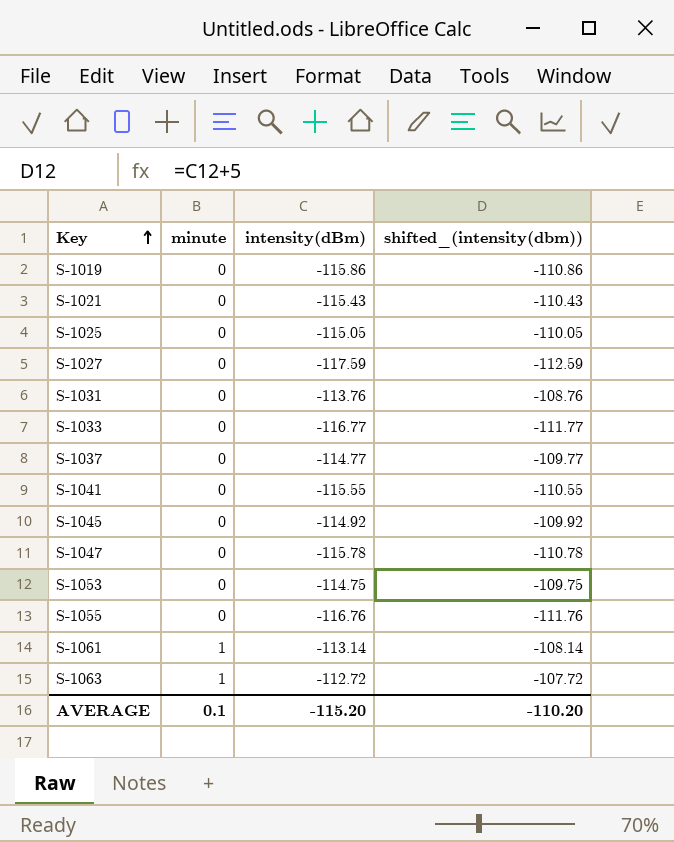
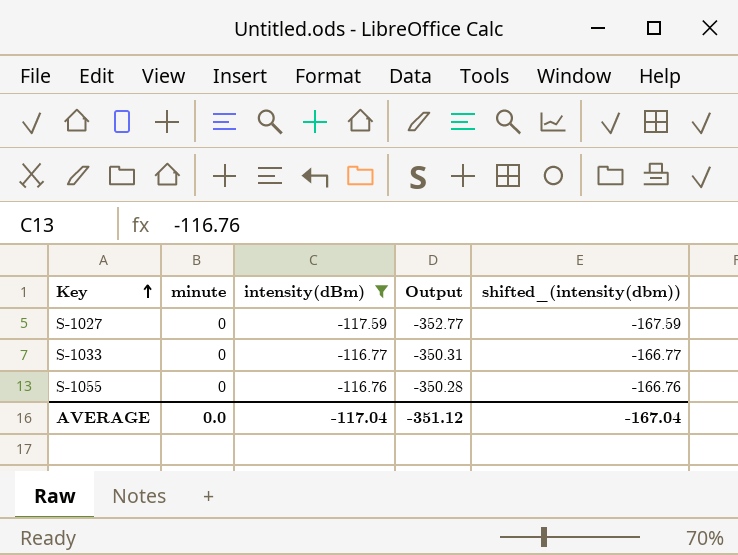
filter: none -> intensity(dBm) <= -116.76
column Output | formula: none -> [intensity(dBm)] * 3
column shifted_(intensity(dbm)) | formula: [intensity(dBm)] + 5 -> [intensity(dBm)] - 50
AVERAGE | minute: 0.1 -> 0.0
AVERAGE | intensity(dBm): -115.20 -> -117.04
AVERAGE | shifted_(intensity(dbm)): -110.20 -> -167.04

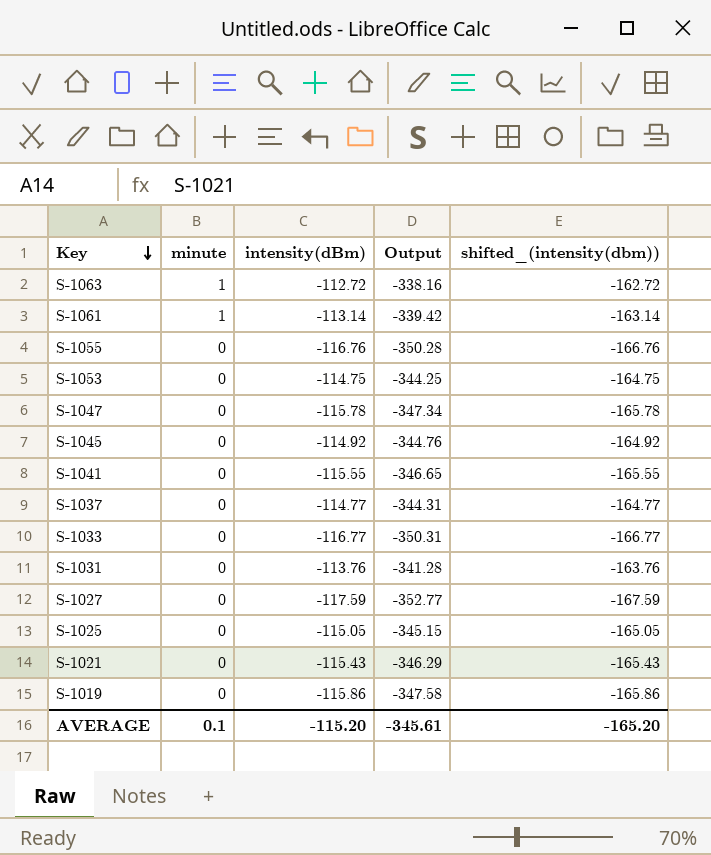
filter: intensity(dBm) <= -116.76 -> none
row order: Key ascending -> Key descending
AVERAGE | minute: 0.0 -> 0.1
AVERAGE | intensity(dBm): -117.04 -> -115.20
AVERAGE | Output: -351.12 -> -345.61
AVERAGE | shifted_(intensity(dbm)): -167.04 -> -165.20

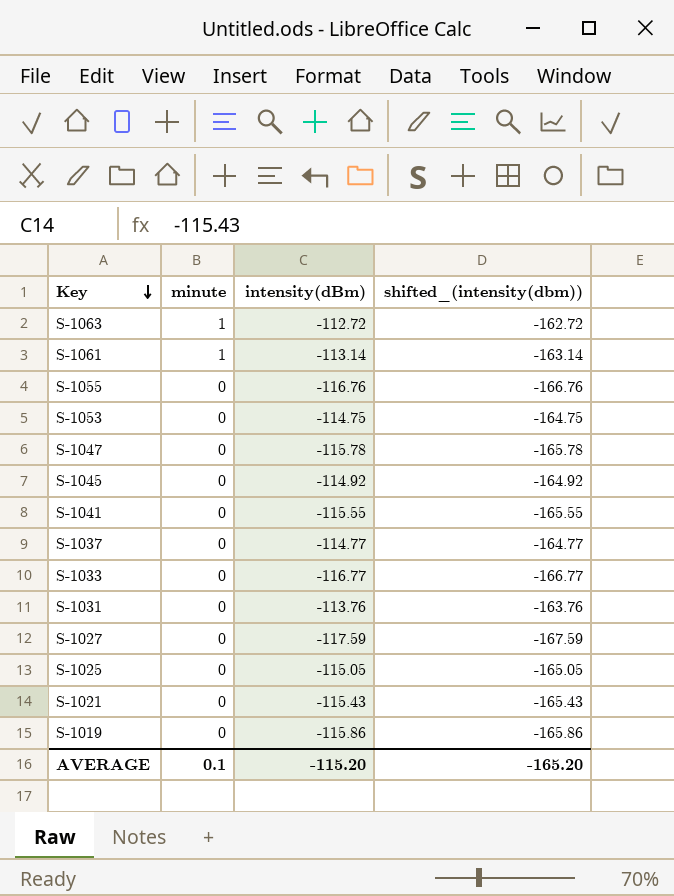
column Output | formula: [intensity(dBm)] * 3 -> none

